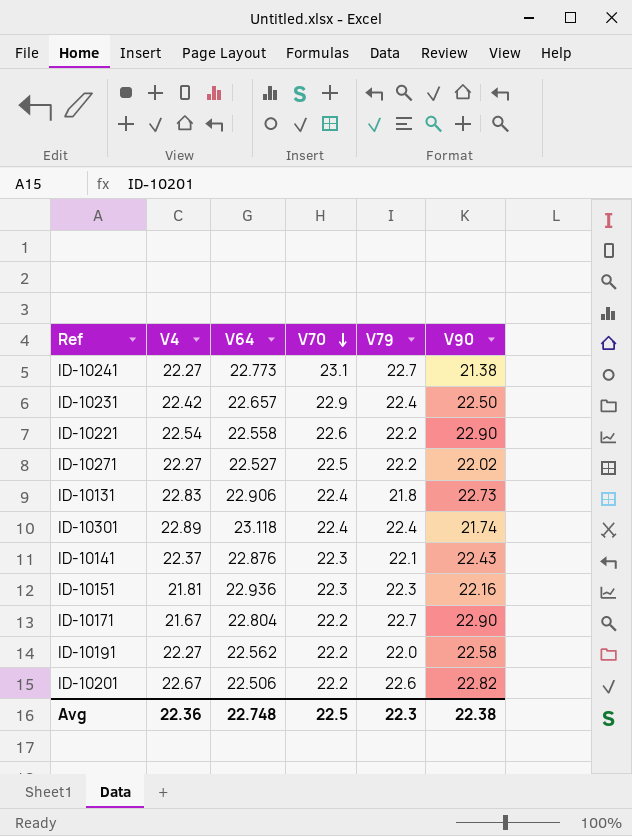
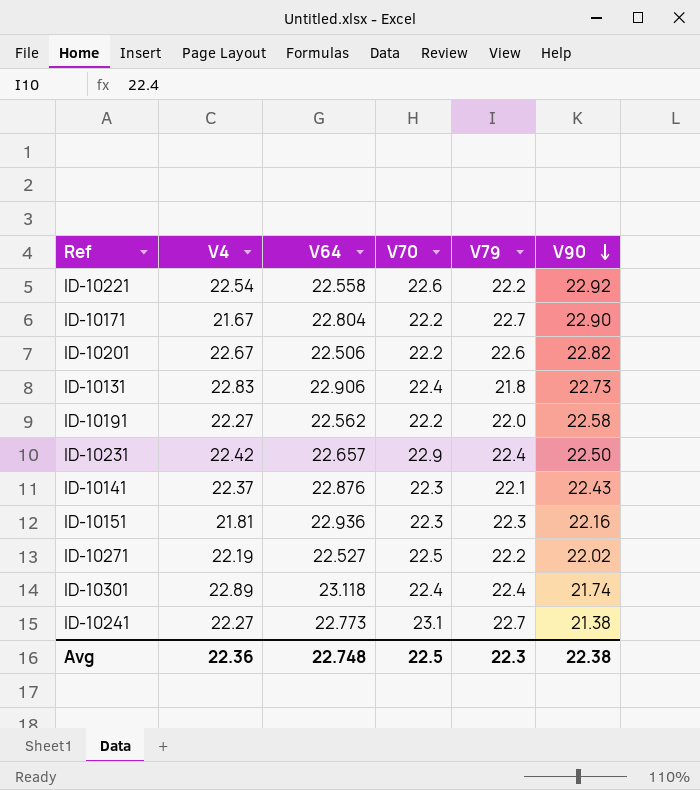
row order: V70 descending -> V90 descending
ID-10221 | V90: 22.90 -> 22.92
ID-10271 | V4: 22.27 -> 22.19

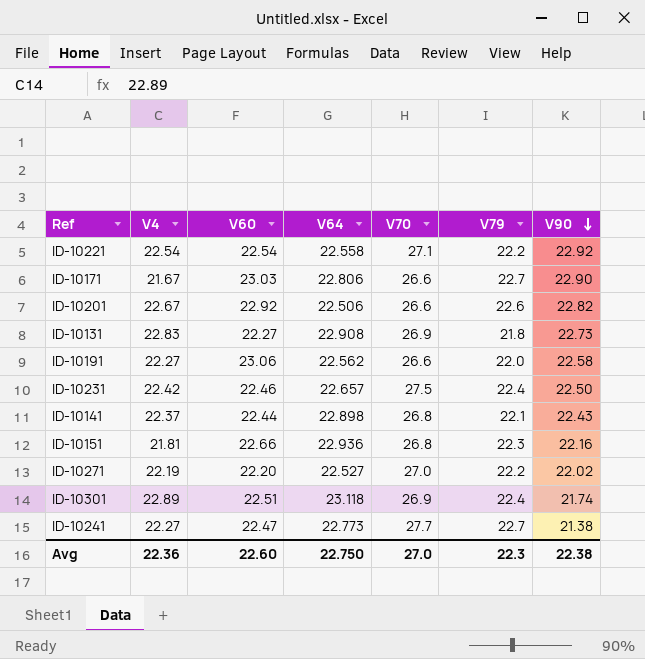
column V60 | position: none -> 3
ID-10221 | V70: 22.6 -> 27.1
ID-10171 | V64: 22.804 -> 22.806
ID-10171 | V70: 22.2 -> 26.6
ID-10201 | V70: 22.2 -> 26.6
ID-10131 | V64: 22.906 -> 22.908
ID-10131 | V70: 22.4 -> 26.9
ID-10191 | V70: 22.2 -> 26.6
ID-10231 | V70: 22.9 -> 27.5
ID-10141 | V64: 22.876 -> 22.898
ID-10141 | V70: 22.3 -> 26.8
ID-10151 | V70: 22.3 -> 26.8
ID-10271 | V70: 22.5 -> 27.0
ID-10301 | V70: 22.4 -> 26.9
ID-10241 | V70: 23.1 -> 27.7
Avg | V64: 22.748 -> 22.750
Avg | V70: 22.5 -> 27.0

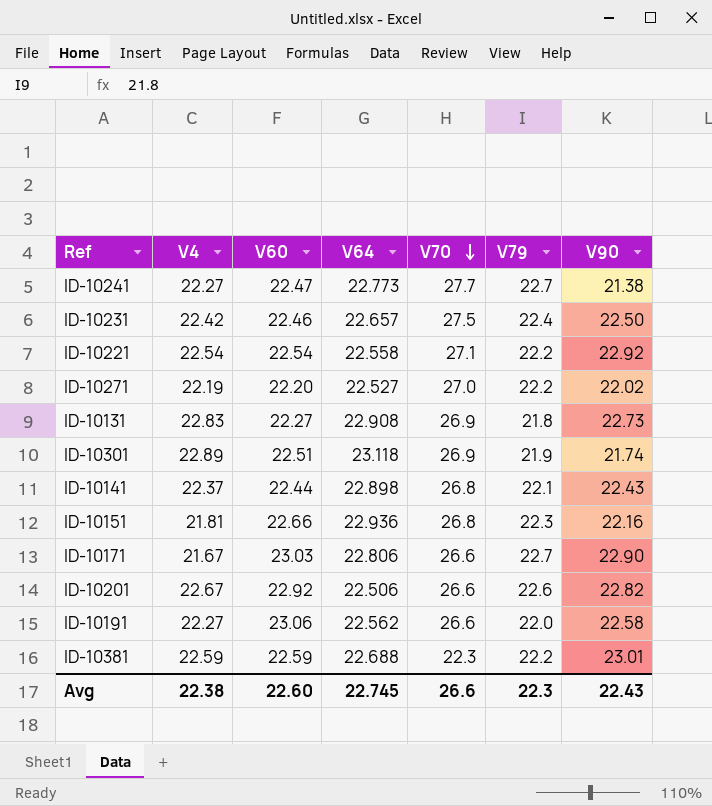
row order: V90 descending -> V70 descending
ID-10301 | V79: 22.4 -> 21.9
row ID-10381: none -> 22.59 | 22.59 | 22.688 | 22.3 | 22.2 | 23.01
Avg | V4: 22.36 -> 22.38
Avg | V64: 22.750 -> 22.745
Avg | V70: 27.0 -> 26.6
Avg | V90: 22.38 -> 22.43

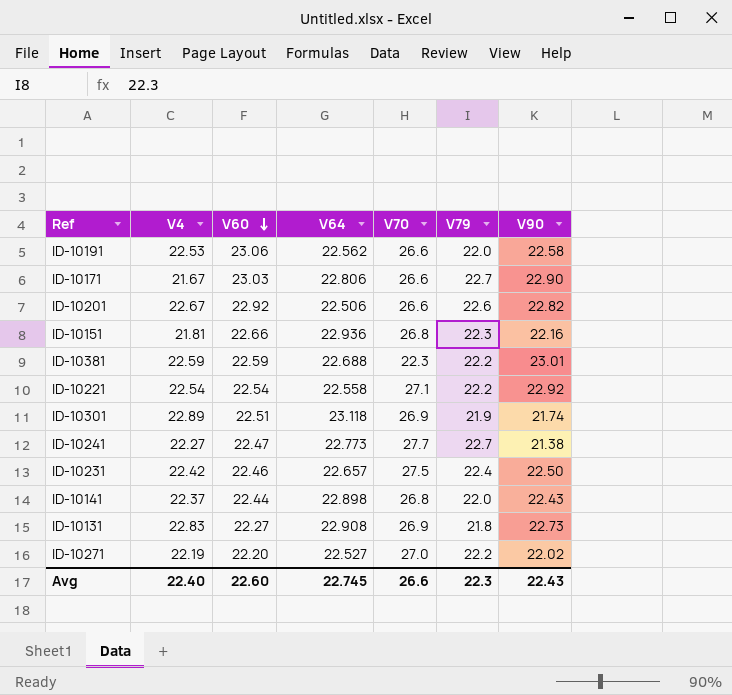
row order: V70 descending -> V60 descending
ID-10191 | V4: 22.27 -> 22.53
ID-10141 | V79: 22.1 -> 22.0
Avg | V4: 22.38 -> 22.40

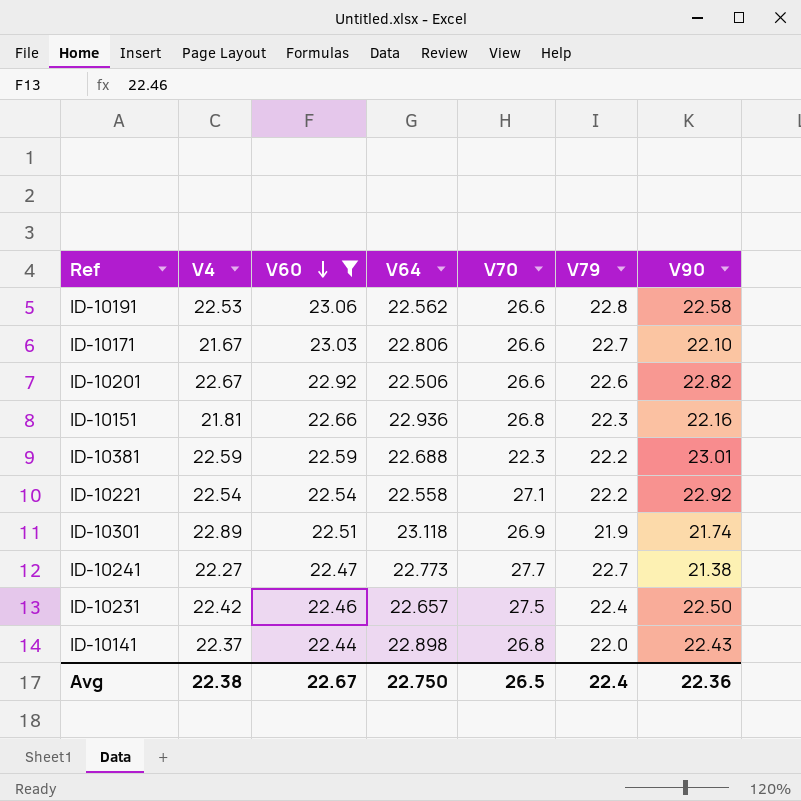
filter: none -> V60 >= 22.44
ID-10191 | V79: 22.0 -> 22.8
ID-10171 | V90: 22.90 -> 22.10
Avg | V4: 22.40 -> 22.38
Avg | V60: 22.60 -> 22.67
Avg | V64: 22.745 -> 22.750
Avg | V70: 26.6 -> 26.5
Avg | V79: 22.3 -> 22.4
Avg | V90: 22.43 -> 22.36

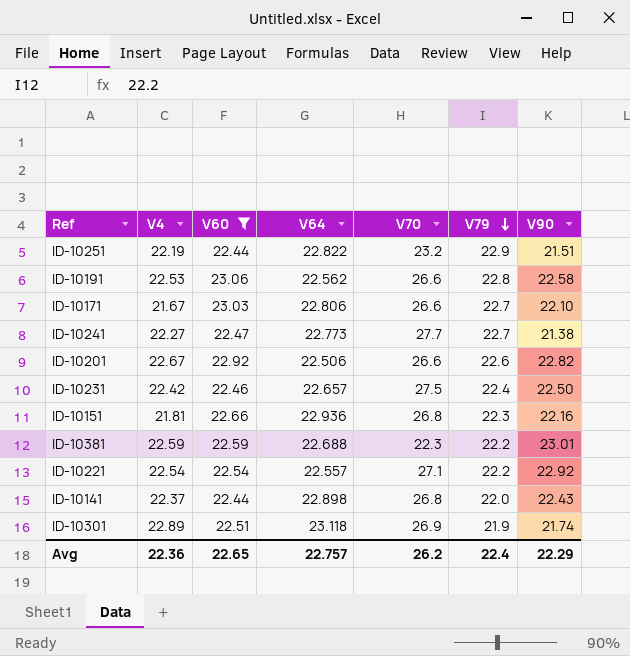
row order: V60 descending -> V79 descending
row ID-10251: none -> 22.19 | 22.44 | 22.822 | 23.2 | 22.9 | 21.51
ID-10221 | V64: 22.558 -> 22.557
Avg | V4: 22.38 -> 22.36
Avg | V60: 22.67 -> 22.65
Avg | V64: 22.750 -> 22.757
Avg | V70: 26.5 -> 26.2
Avg | V90: 22.36 -> 22.29

